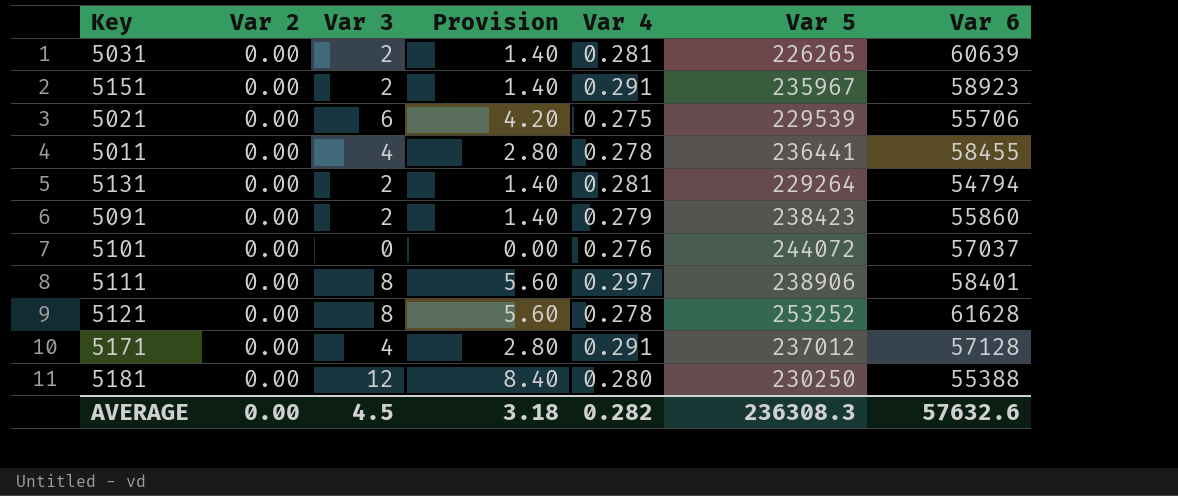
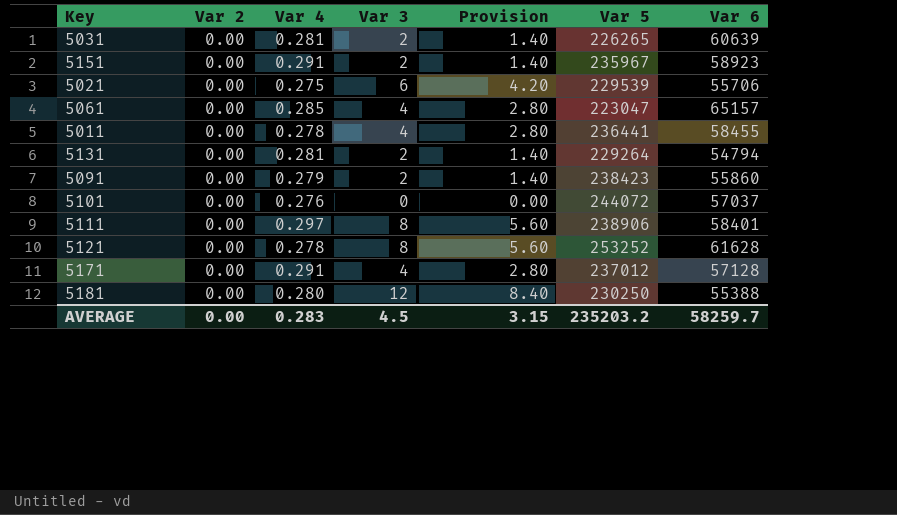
column Var 4 | position: 5 -> 3
row 5061: none -> 0.00 | 0.285 | 4 | 2.80 | 223047 | 65157
AVERAGE | Var 4: 0.282 -> 0.283
AVERAGE | Provision: 3.18 -> 3.15
AVERAGE | Var 5: 236308.3 -> 235203.2
AVERAGE | Var 6: 57632.6 -> 58259.7

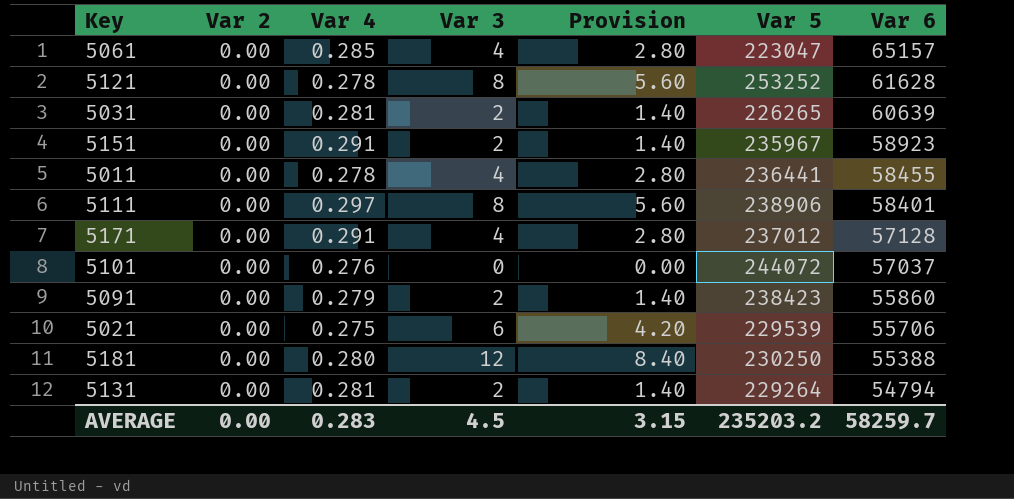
row order: none -> Var 6 descending

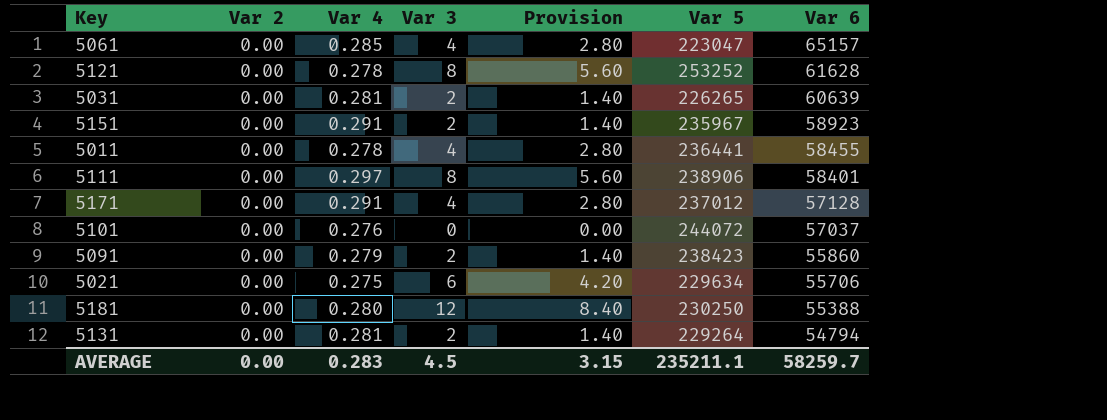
5021 | Var 5: 229539 -> 229634
AVERAGE | Var 5: 235203.2 -> 235211.1

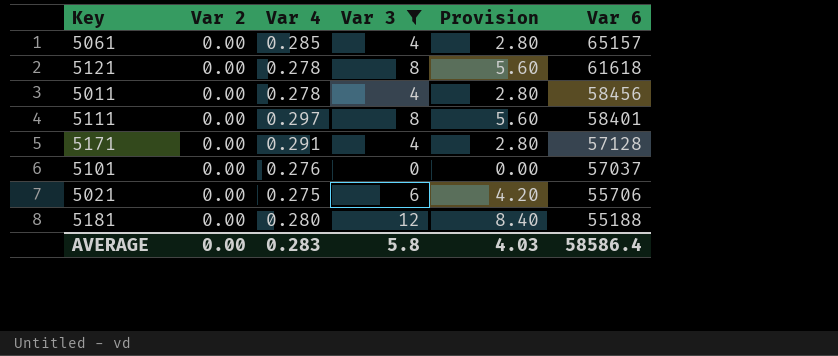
filter: none -> Var 3 != 2
column Var 5 | position: 6 -> none
5121 | Var 6: 61628 -> 61618
5011 | Var 6: 58455 -> 58456
5181 | Var 6: 55388 -> 55188
AVERAGE | Var 3: 4.5 -> 5.8
AVERAGE | Provision: 3.15 -> 4.03
AVERAGE | Var 6: 58259.7 -> 58586.4

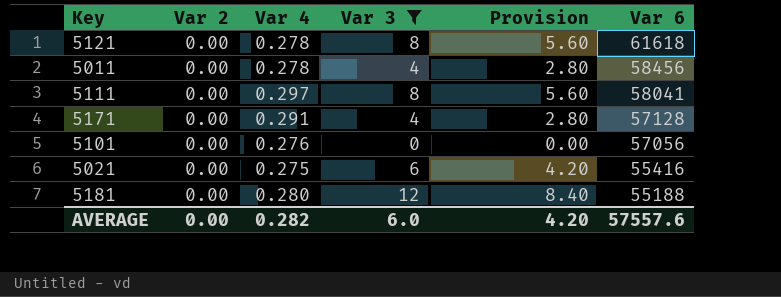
row 5061: 0.00 | 0.285 | 4 | 2.80 | 65157 -> none
5111 | Var 6: 58401 -> 58041
5101 | Var 6: 57037 -> 57056
5021 | Var 6: 55706 -> 55416
AVERAGE | Var 4: 0.283 -> 0.282
AVERAGE | Var 3: 5.8 -> 6.0
AVERAGE | Provision: 4.03 -> 4.20
AVERAGE | Var 6: 58586.4 -> 57557.6

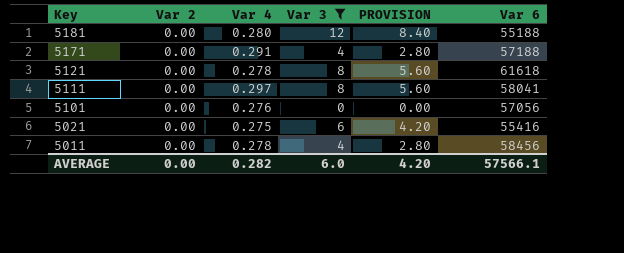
row order: Var 6 descending -> Key descending
column name: Provision -> PROVISION
5171 | Var 6: 57128 -> 57188
AVERAGE | Var 6: 57557.6 -> 57566.1

